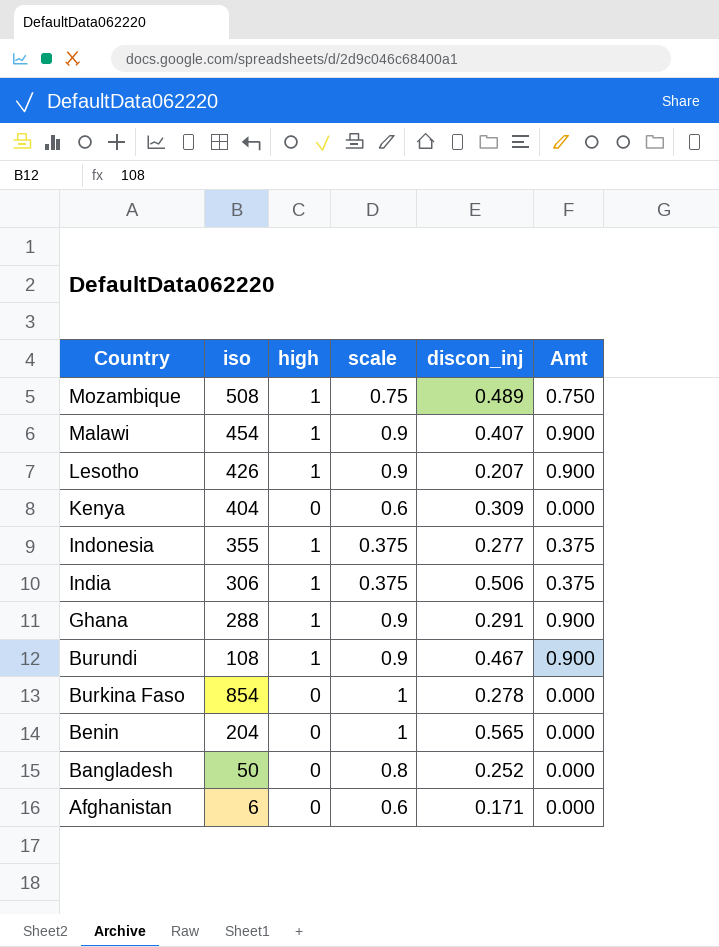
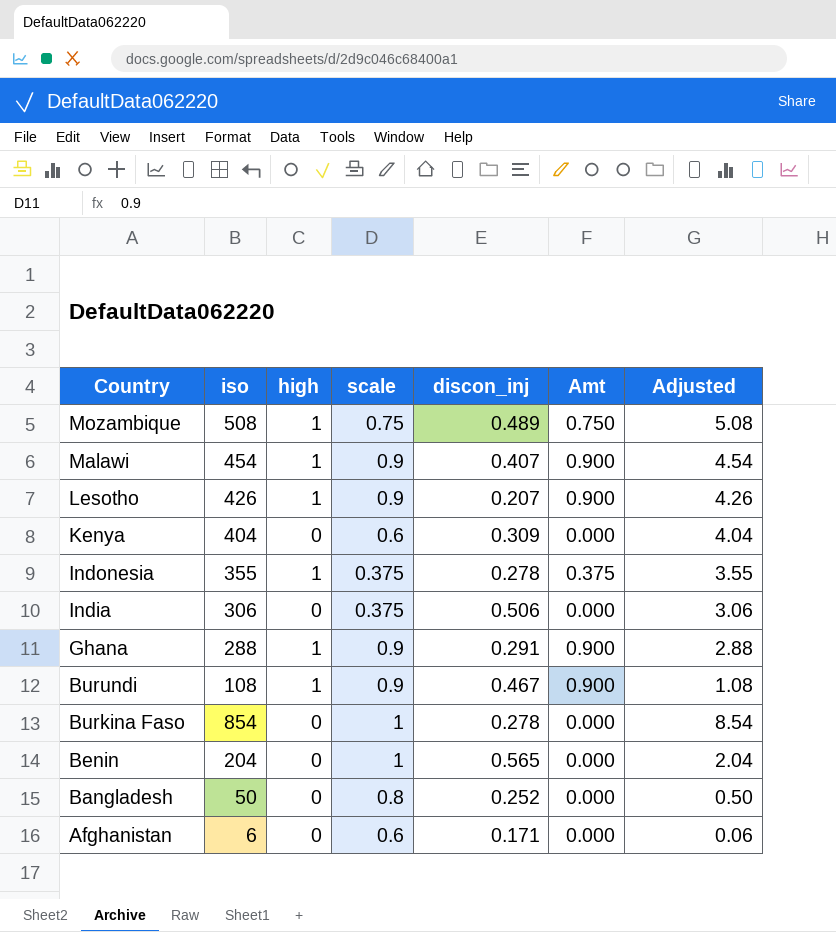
column Adjusted | formula: none -> [iso] * 0.01
Indonesia | discon_inj: 0.277 -> 0.278
India | high: 1 -> 0
India | Amt: 0.375 -> 0.000

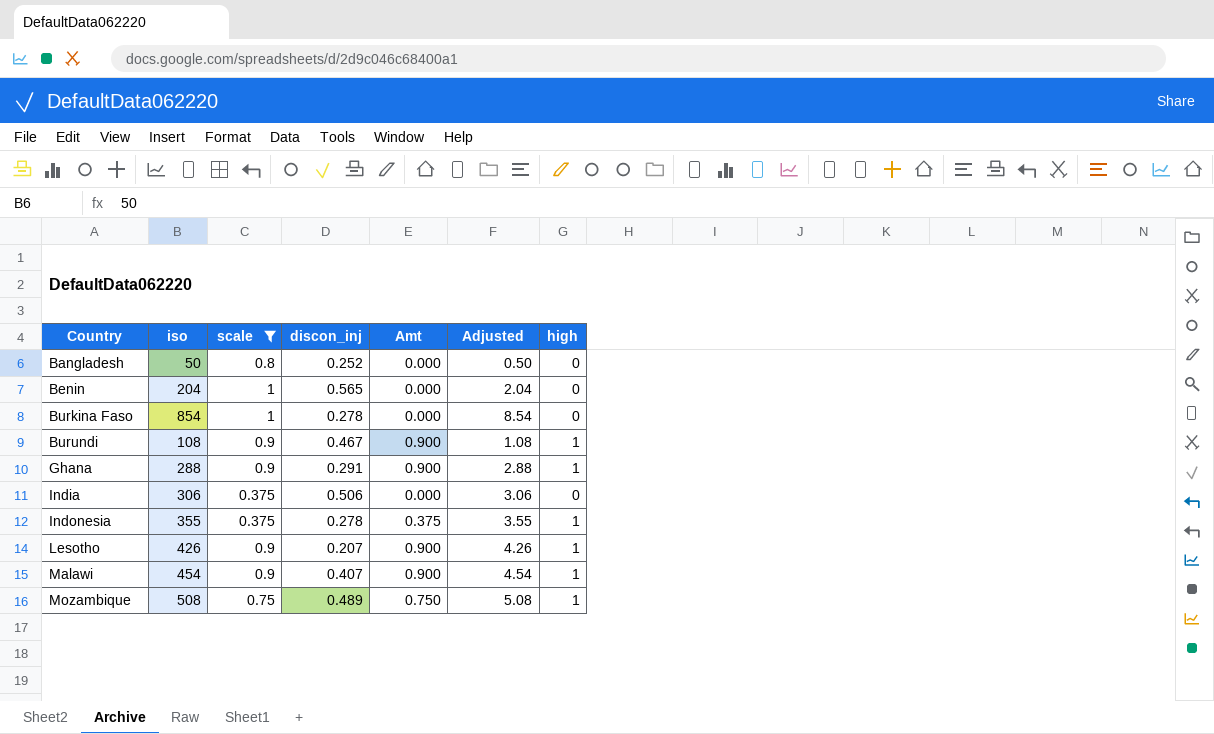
filter: none -> scale != 0.6
row order: Country descending -> Country ascending
column high | position: 3 -> 7

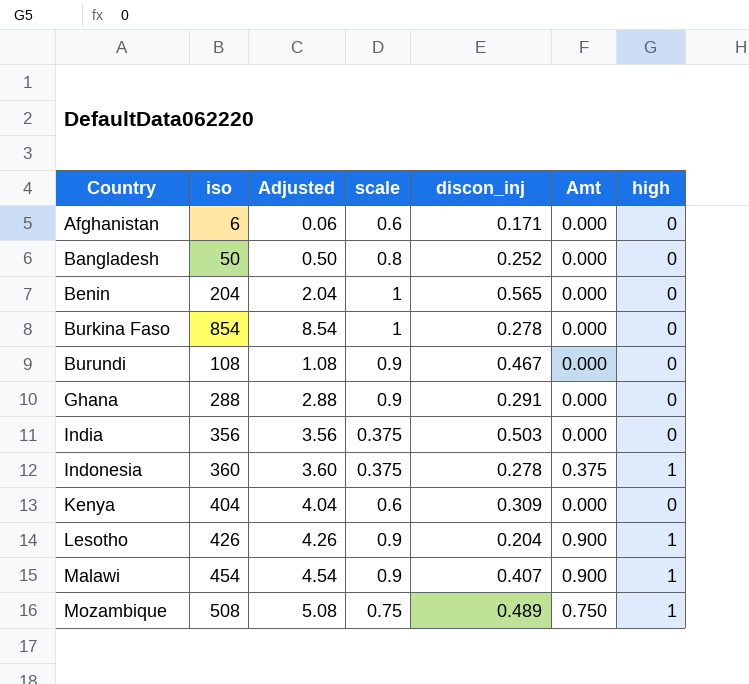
filter: scale != 0.6 -> none
column Adjusted | position: 6 -> 3
Burundi | Amt: 0.900 -> 0.000
Burundi | high: 1 -> 0
Ghana | Amt: 0.900 -> 0.000
Ghana | high: 1 -> 0
India | iso: 306 -> 356
India | Adjusted: 3.06 -> 3.56
India | discon_inj: 0.506 -> 0.503
Indonesia | iso: 355 -> 360
Indonesia | Adjusted: 3.55 -> 3.60
Lesotho | discon_inj: 0.207 -> 0.204

